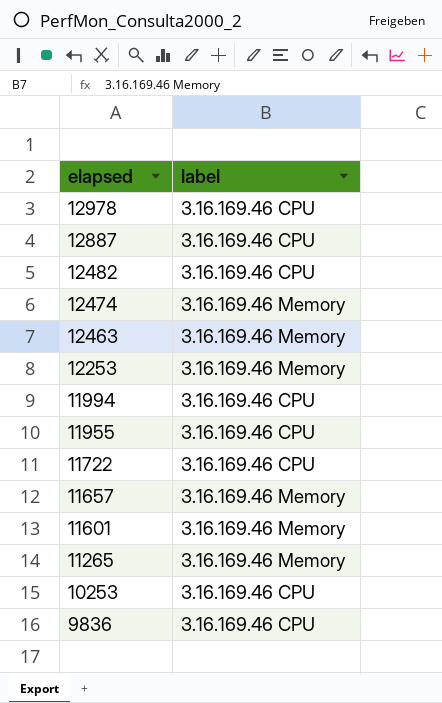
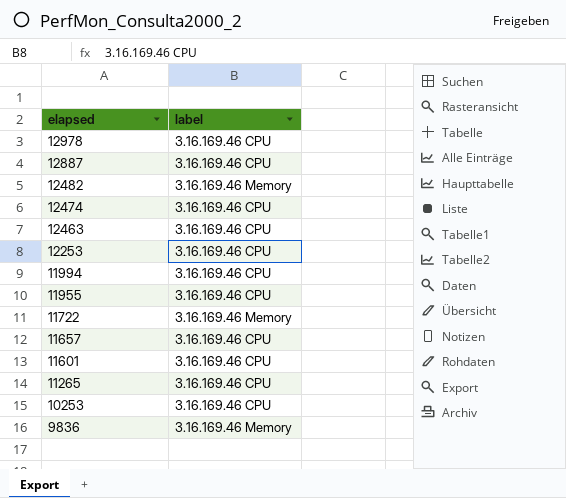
12482 | label: 3.16.169.46 CPU -> 3.16.169.46 Memory
12474 | label: 3.16.169.46 Memory -> 3.16.169.46 CPU
12463 | label: 3.16.169.46 Memory -> 3.16.169.46 CPU
12253 | label: 3.16.169.46 Memory -> 3.16.169.46 CPU
11722 | label: 3.16.169.46 CPU -> 3.16.169.46 Memory
11657 | label: 3.16.169.46 Memory -> 3.16.169.46 CPU
11601 | label: 3.16.169.46 Memory -> 3.16.169.46 CPU
11265 | label: 3.16.169.46 Memory -> 3.16.169.46 CPU
9836 | label: 3.16.169.46 CPU -> 3.16.169.46 Memory

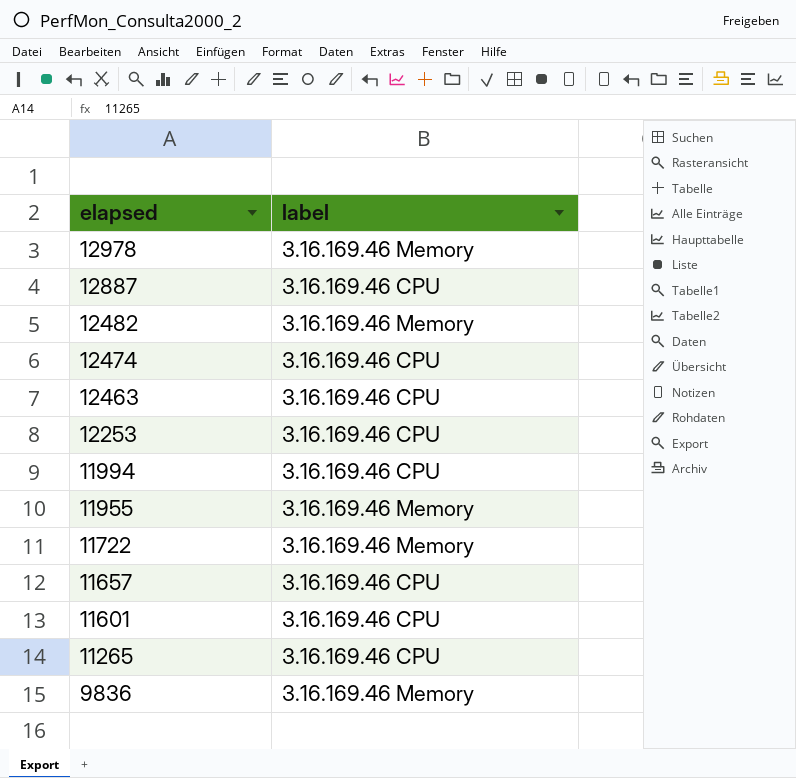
row 10253: 3.16.169.46 CPU -> none
12978 | label: 3.16.169.46 CPU -> 3.16.169.46 Memory
11955 | label: 3.16.169.46 CPU -> 3.16.169.46 Memory

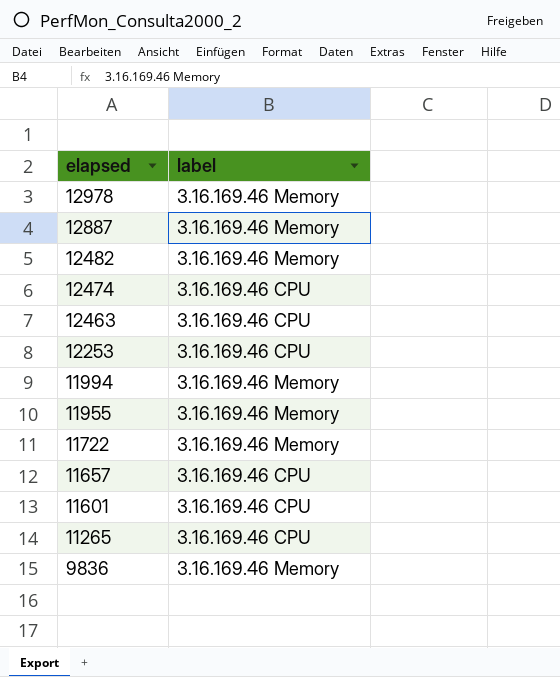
12887 | label: 3.16.169.46 CPU -> 3.16.169.46 Memory
11994 | label: 3.16.169.46 CPU -> 3.16.169.46 Memory

